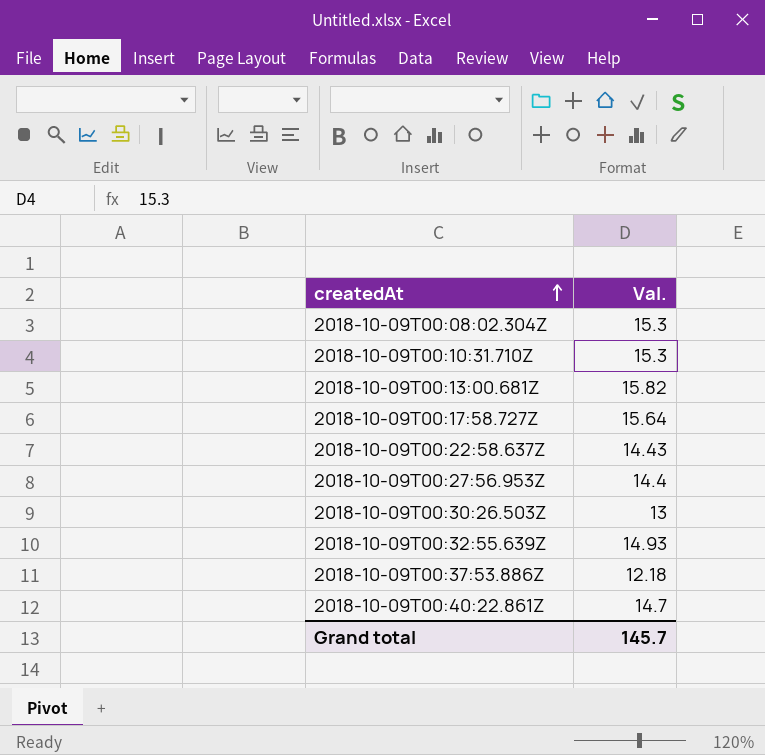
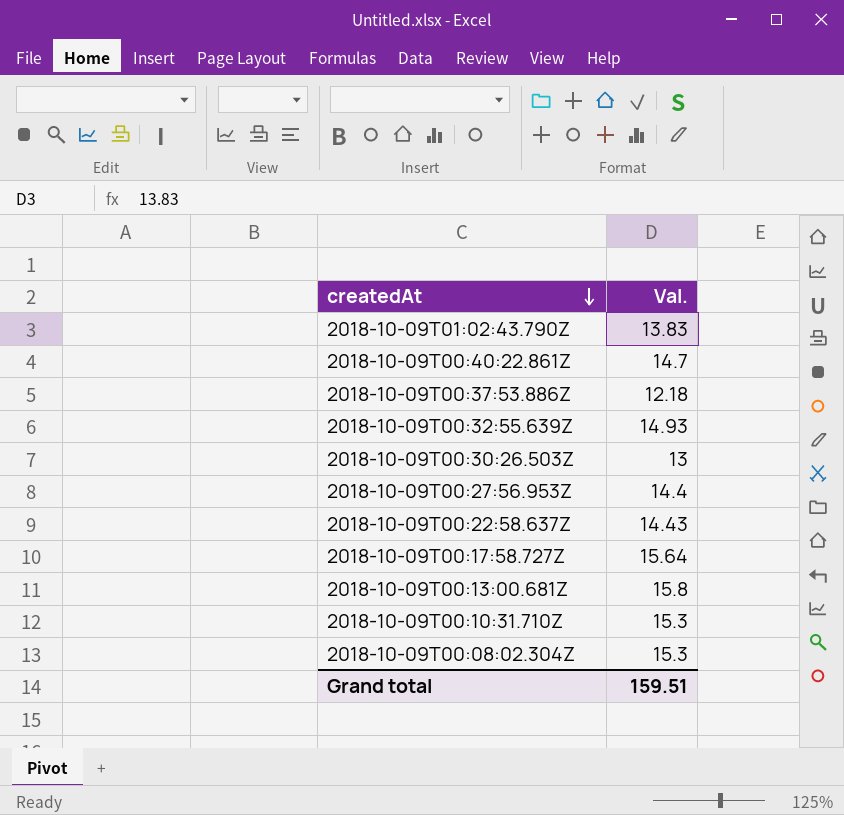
row order: createdAt ascending -> createdAt descending
row 2018-10-09T01:02:43.790Z: none -> 13.83
2018-10-09T00:13:00.681Z | Val.: 15.82 -> 15.8
Grand total | Val.: 145.7 -> 159.51

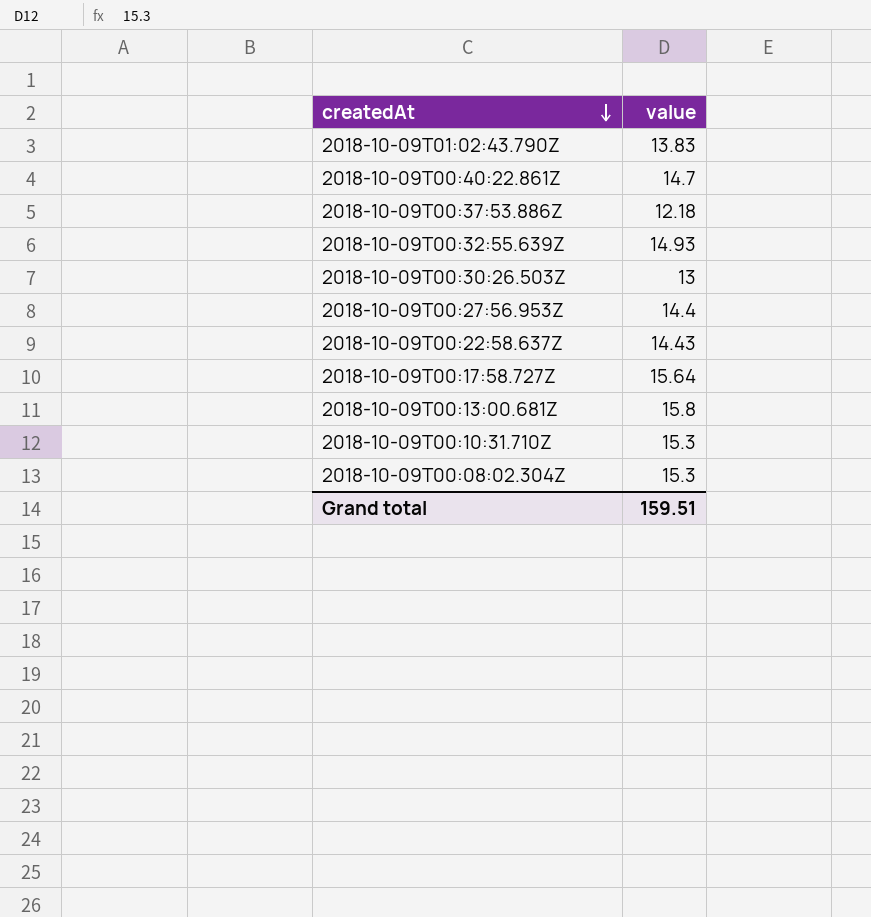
column name: Val. -> value

